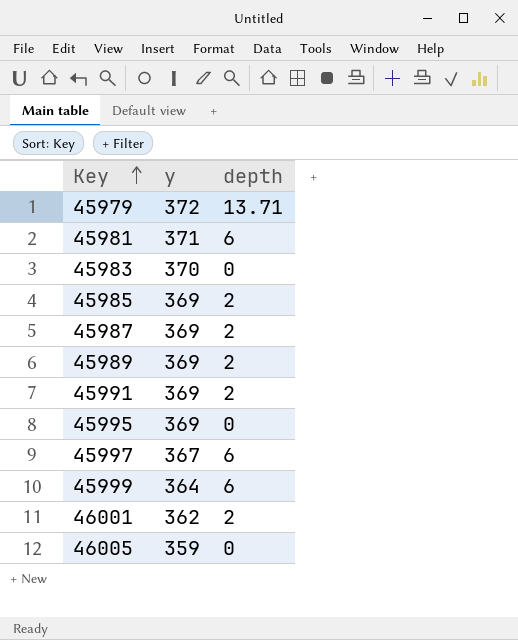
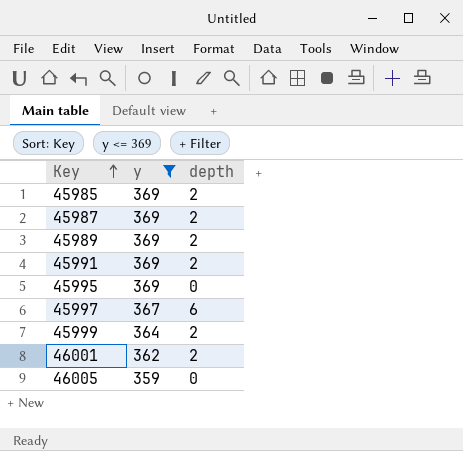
filter: none -> y <= 369
45999 | depth: 6 -> 2

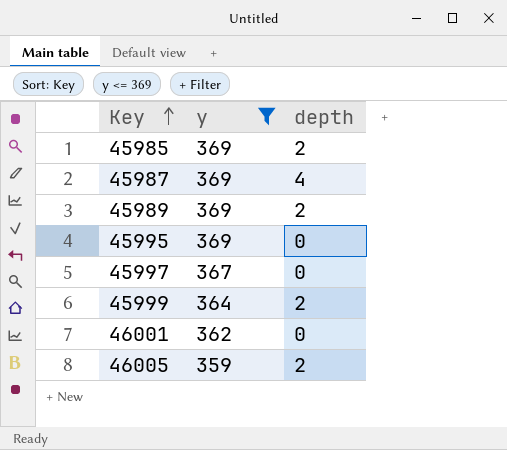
row 45991: 369 | 2 -> none
45987 | depth: 2 -> 4
45997 | depth: 6 -> 0
46001 | depth: 2 -> 0
46005 | depth: 0 -> 2

